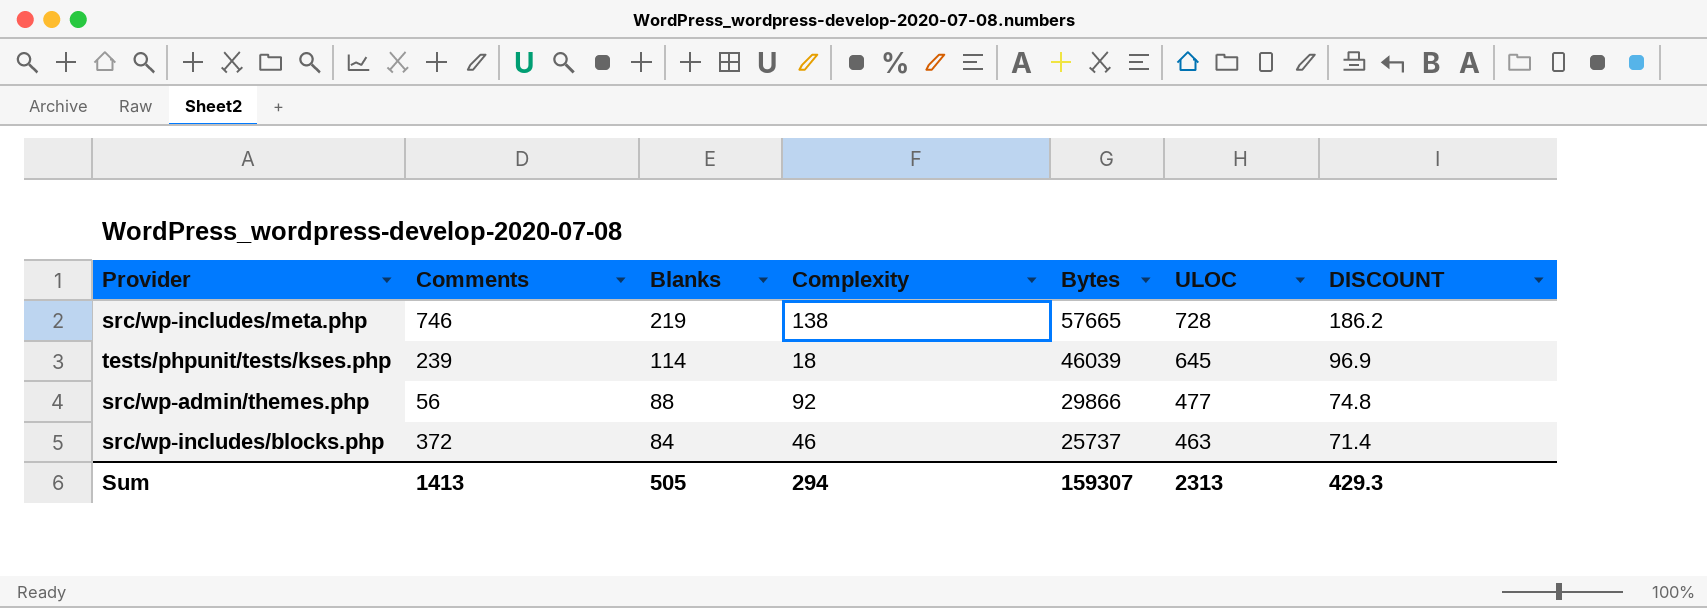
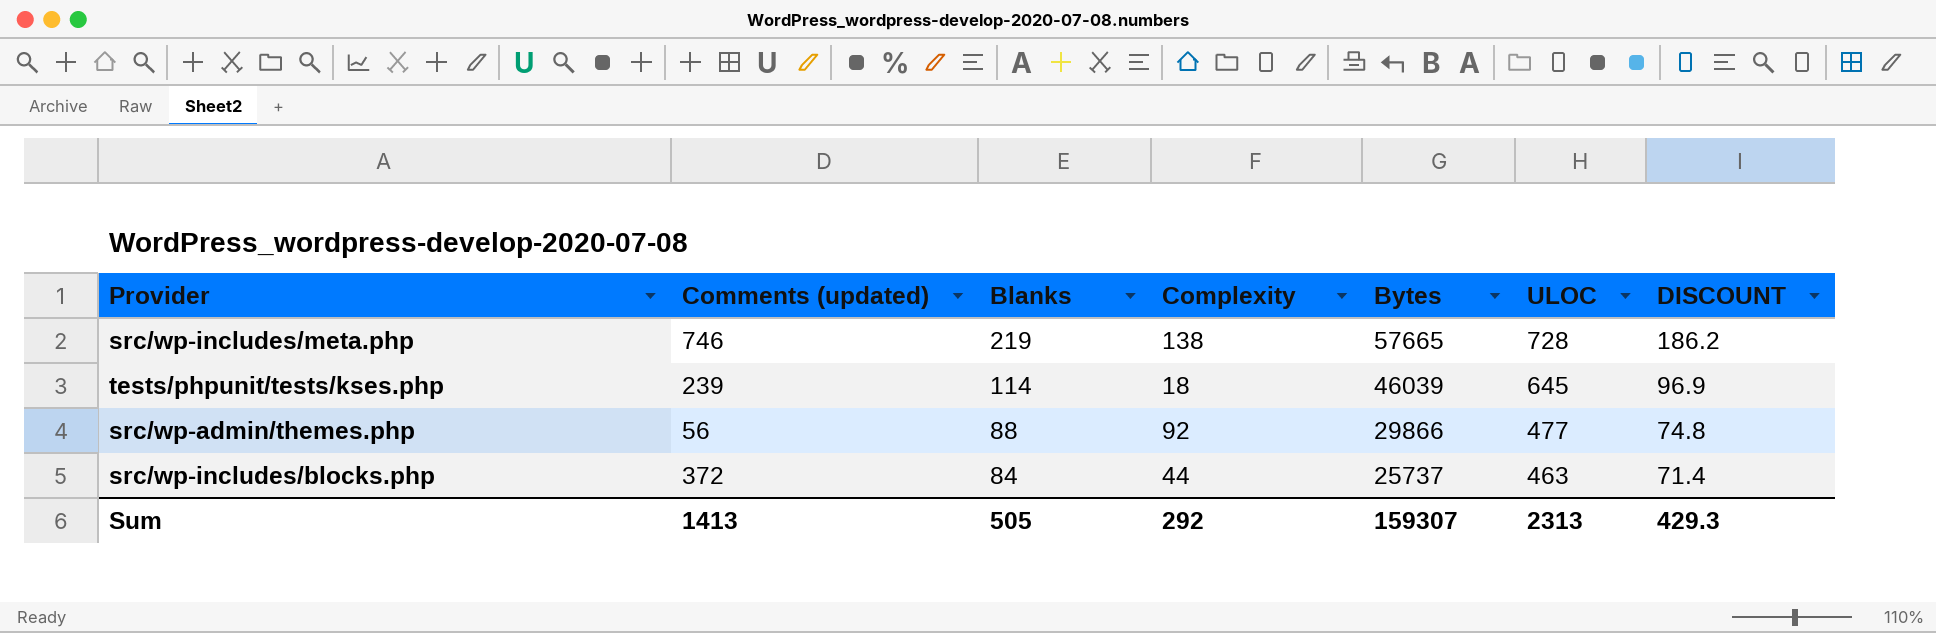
column name: Comments -> Comments (updated)
src/wp-includes/blocks.php | Complexity: 46 -> 44
Sum | Complexity: 294 -> 292

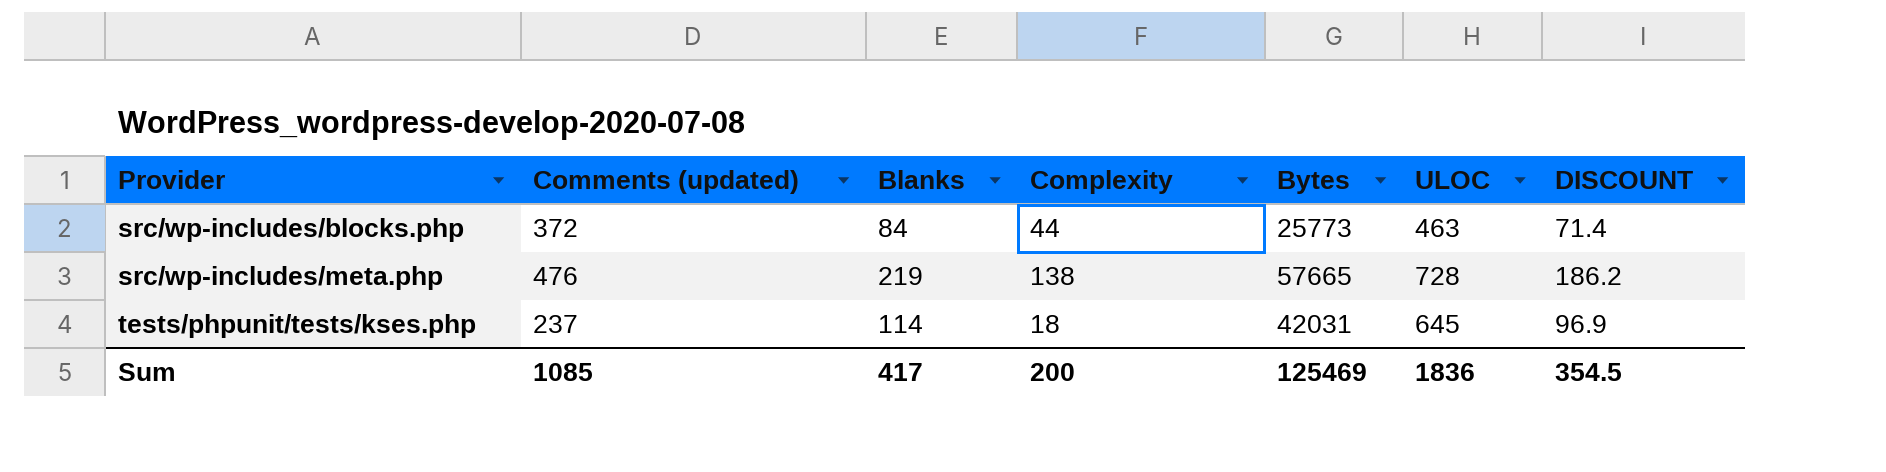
row order: Blanks descending -> Provider ascending
row src/wp-admin/themes.php: 56 | 88 | 92 | 29866 | 477 | 74.8 -> none
src/wp-includes/blocks.php | Bytes: 25737 -> 25773
src/wp-includes/meta.php | Comments (updated): 746 -> 476
tests/phpunit/tests/kses.php | Comments (updated): 239 -> 237
tests/phpunit/tests/kses.php | Bytes: 46039 -> 42031
Sum | Comments (updated): 1413 -> 1085
Sum | Blanks: 505 -> 417
Sum | Complexity: 292 -> 200
Sum | Bytes: 159307 -> 125469
Sum | ULOC: 2313 -> 1836
Sum | DISCOUNT: 429.3 -> 354.5

